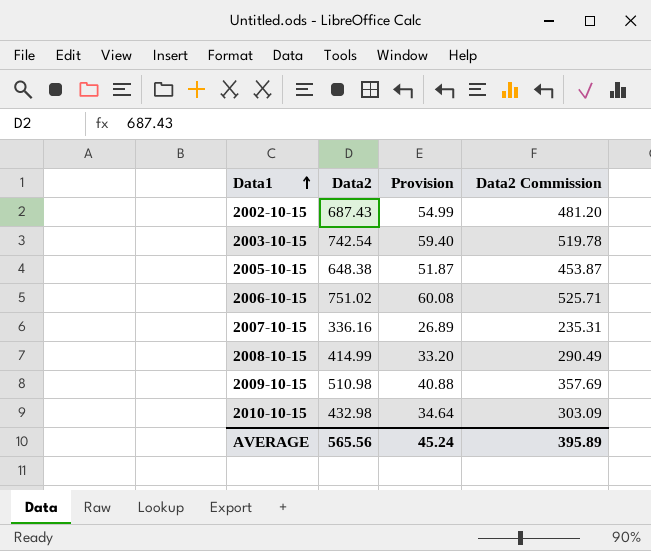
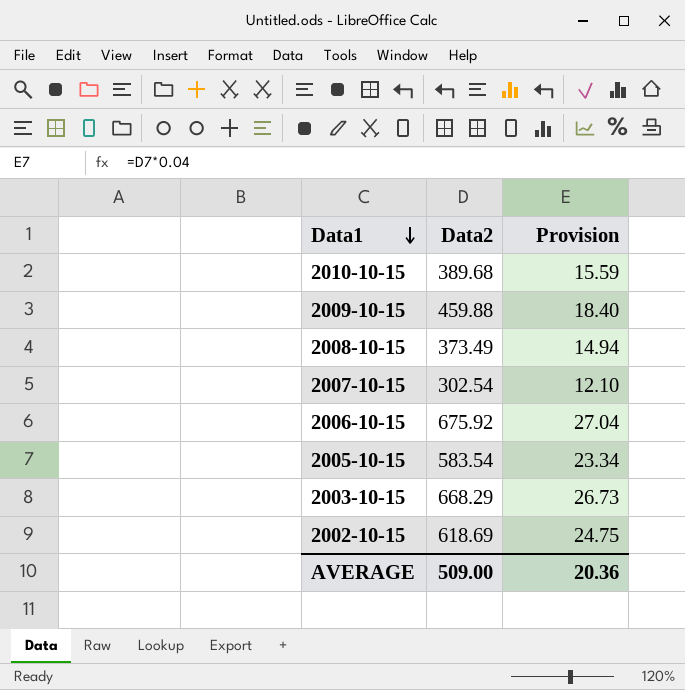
row order: Data1 ascending -> Data1 descending
column Data2 Commission | formula: [Data2] * 0.7 -> none
column Provision | formula: [Data2] * 0.08 -> [Data2] * 0.04
2010-10-15 | Data2: 432.98 -> 389.68
2009-10-15 | Data2: 510.98 -> 459.88
2008-10-15 | Data2: 414.99 -> 373.49
2007-10-15 | Data2: 336.16 -> 302.54
2006-10-15 | Data2: 751.02 -> 675.92
2005-10-15 | Data2: 648.38 -> 583.54
2003-10-15 | Data2: 742.54 -> 668.29
2002-10-15 | Data2: 687.43 -> 618.69
AVERAGE | Data2: 565.56 -> 509.00
AVERAGE | Provision: 45.24 -> 20.36

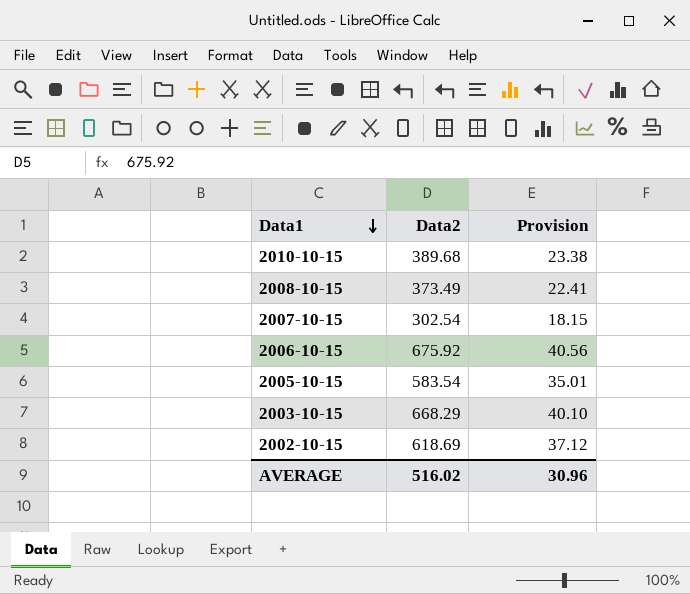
column Provision | formula: [Data2] * 0.04 -> [Data2] * 0.06
row 2009-10-15: 459.88 | 18.40 -> none
AVERAGE | Data2: 509.00 -> 516.02
AVERAGE | Provision: 20.36 -> 30.96

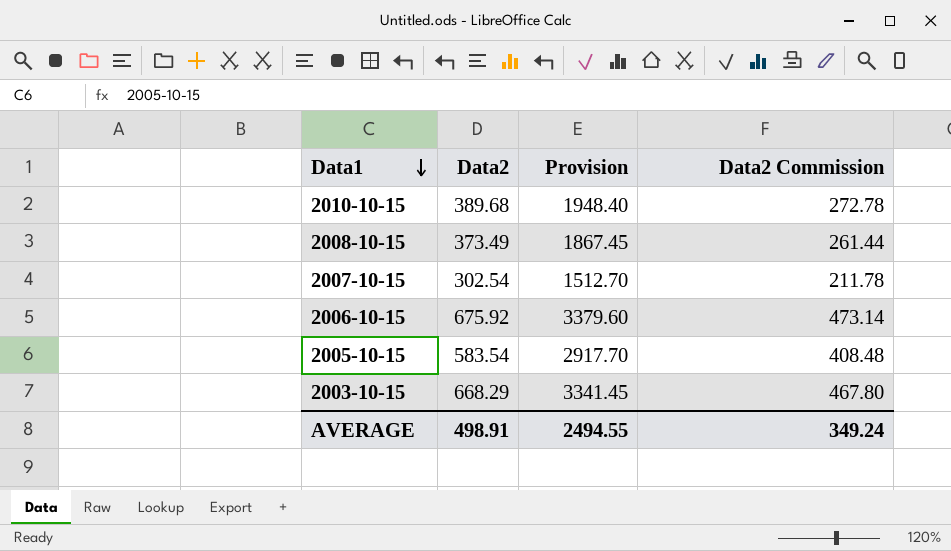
column Provision | formula: [Data2] * 0.06 -> [Data2] * 5
column Data2 Commission | formula: none -> [Data2] * 0.7
row 2002-10-15: 618.69 | 37.12 -> none
AVERAGE | Data2: 516.02 -> 498.91
AVERAGE | Provision: 30.96 -> 2494.55

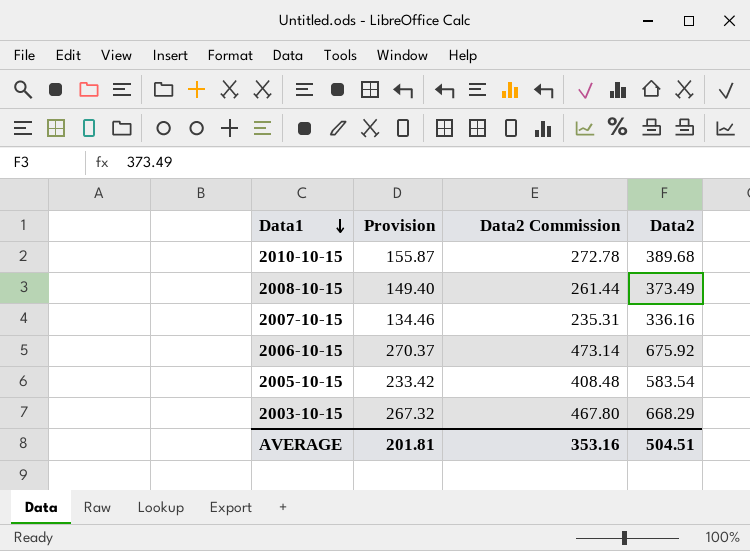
column Provision | formula: [Data2] * 5 -> [Data2] * 0.4
column Data2 | position: 2 -> 4
2007-10-15 | Data2 Commission: 211.78 -> 235.31
2007-10-15 | Data2: 302.54 -> 336.16
AVERAGE | Provision: 2494.55 -> 201.81
AVERAGE | Data2 Commission: 349.24 -> 353.16
AVERAGE | Data2: 498.91 -> 504.51

